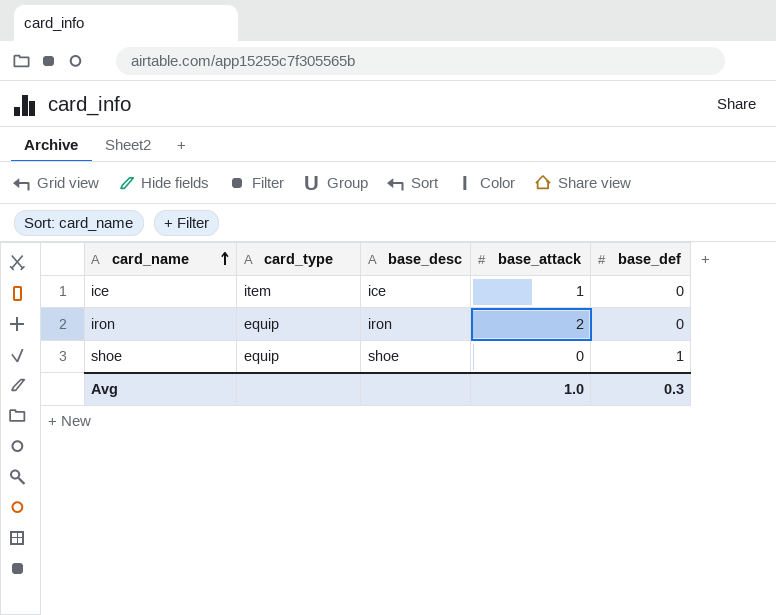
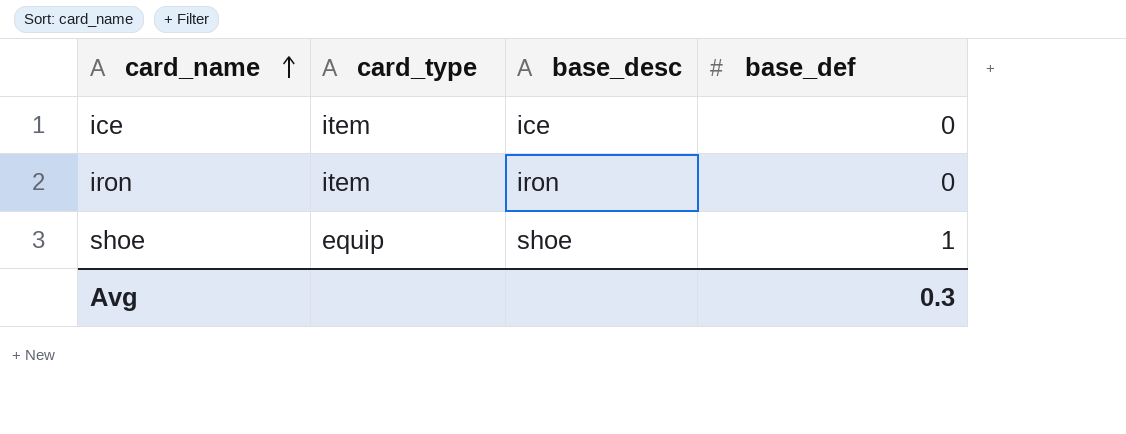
column base_attack | position: 4 -> none
iron | card_type: equip -> item

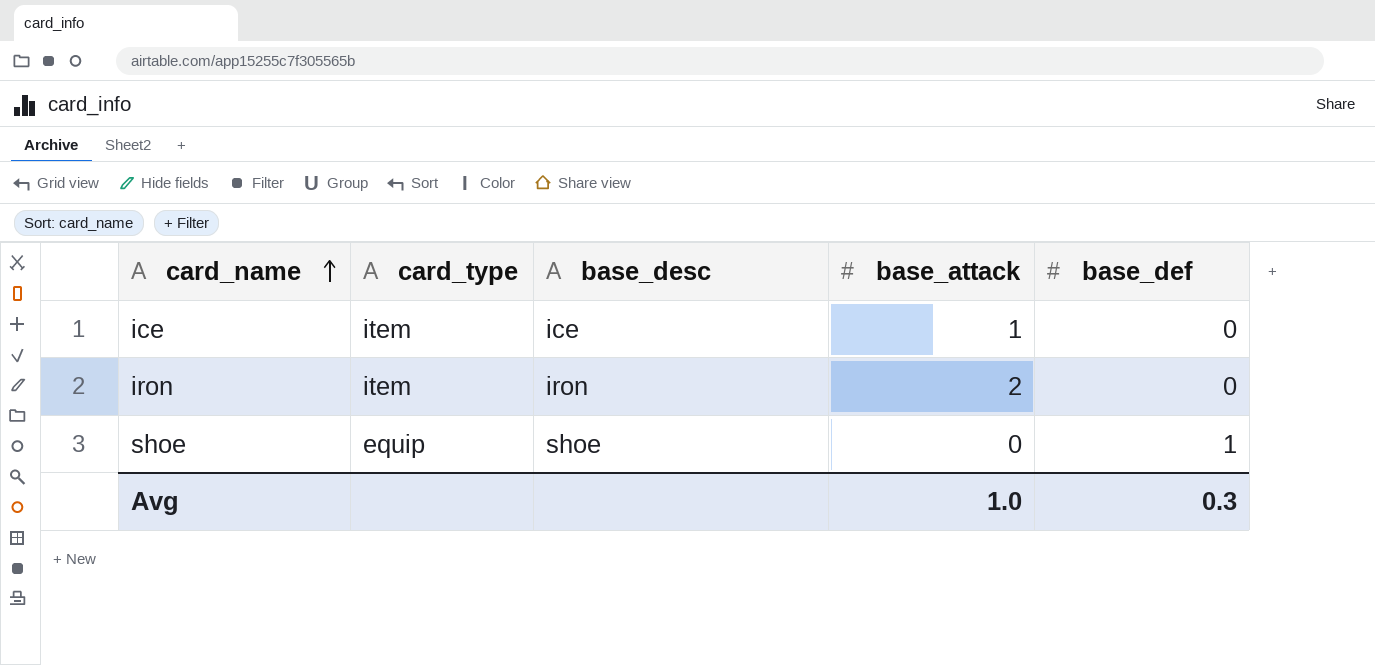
column base_attack | position: none -> 4

